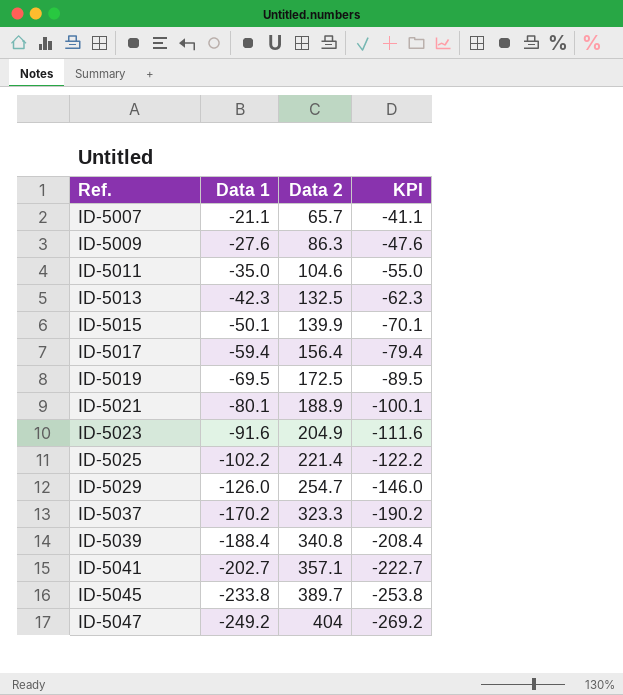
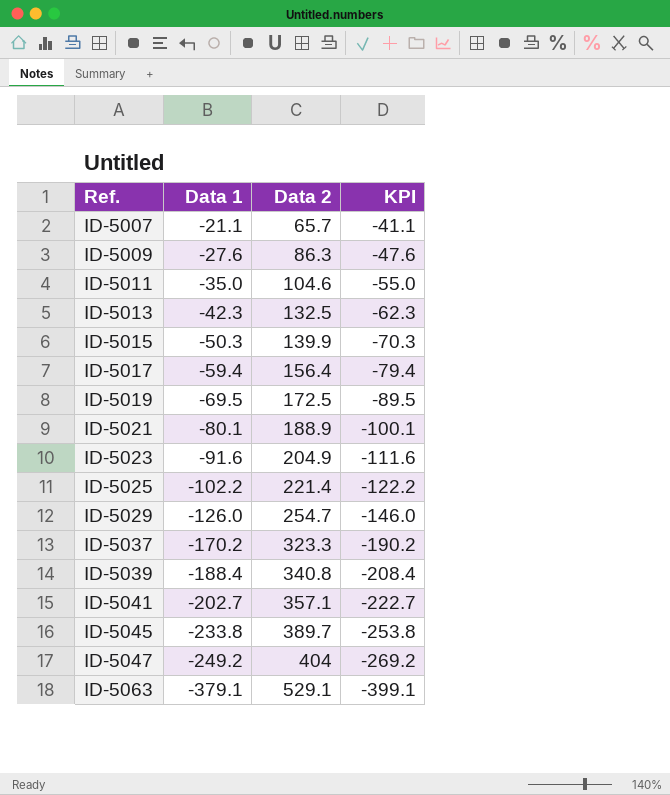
ID-5015 | Data 1: -50.1 -> -50.3
ID-5015 | KPI: -70.1 -> -70.3
row ID-5063: none -> -379.1 | 529.1 | -399.1

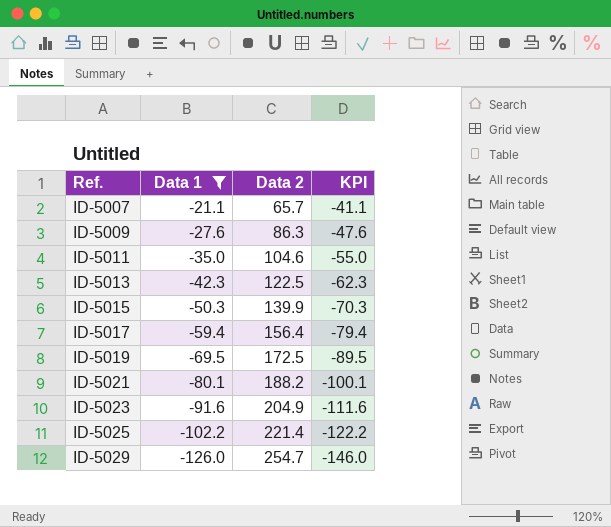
filter: none -> Data 1 >= -126.0
ID-5013 | Data 2: 132.5 -> 122.5
ID-5021 | Data 2: 188.9 -> 188.2

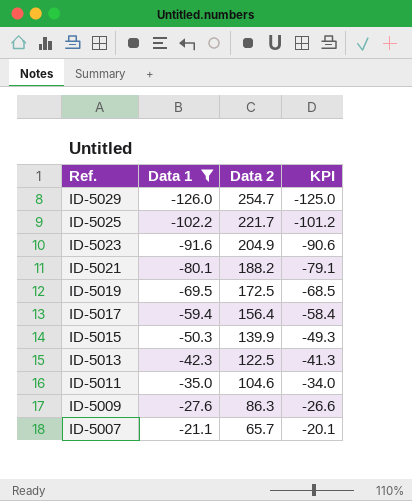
row order: Ref. ascending -> Ref. descending
column KPI | formula: [Data 1] - 20 -> [Data 1] + 1
ID-5025 | Data 2: 221.4 -> 221.7

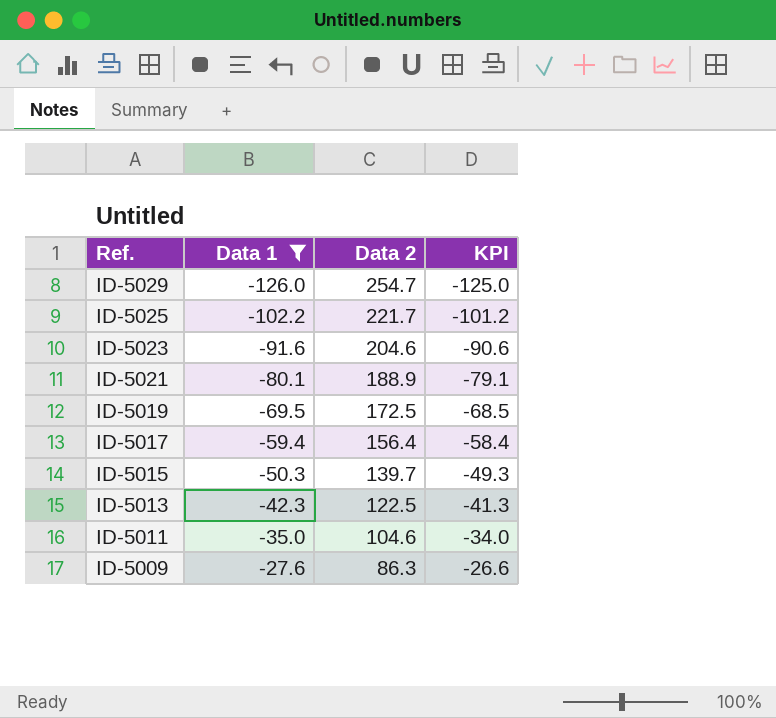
row ID-5007: -21.1 | 65.7 | -20.1 -> none
ID-5023 | Data 2: 204.9 -> 204.6
ID-5021 | Data 2: 188.2 -> 188.9
ID-5015 | Data 2: 139.9 -> 139.7

